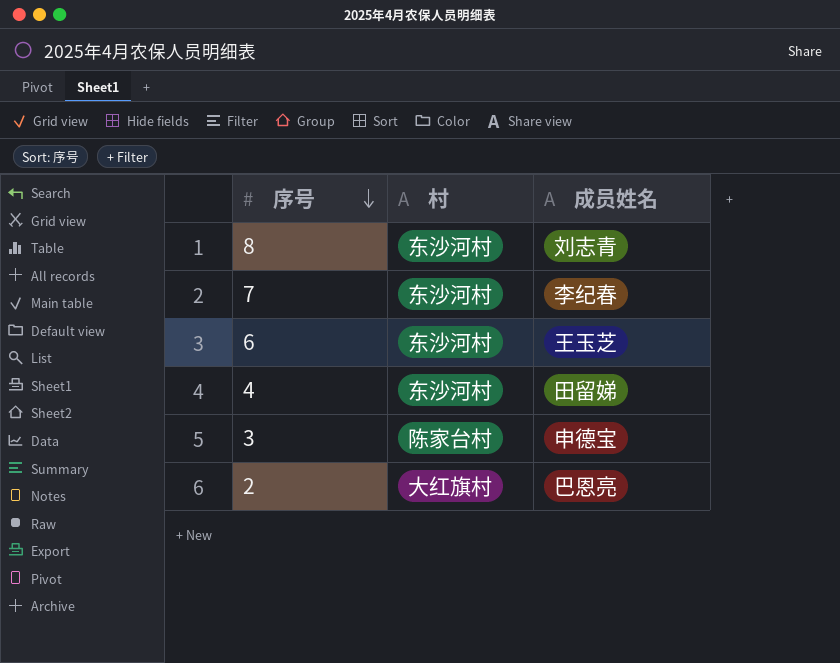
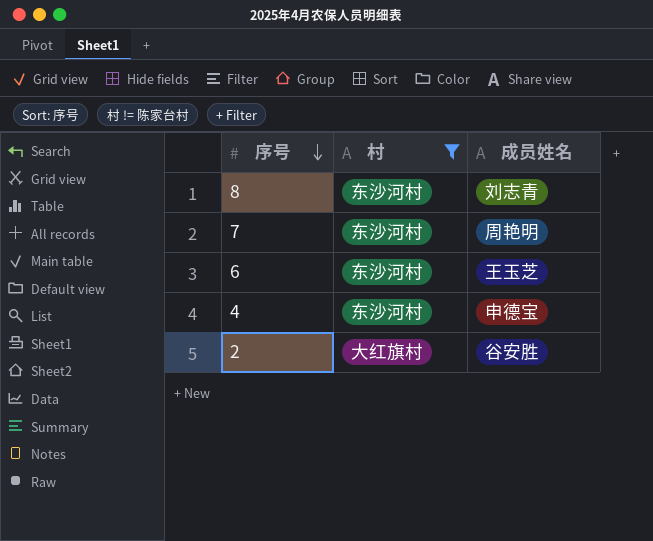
filter: none -> 村 != 陈家台村
7 | 成员姓名: 李纪春 -> 周艳明
4 | 成员姓名: 田留娣 -> 申德宝
2 | 成员姓名: 巴恩亮 -> 谷安胜

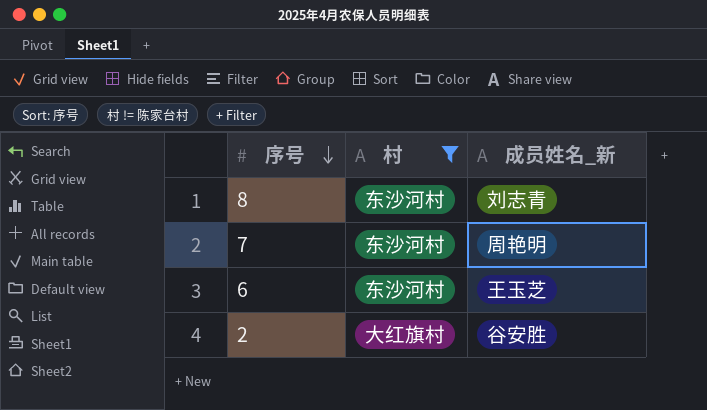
column name: 成员姓名 -> 成员姓名_新
row 4: 东沙河村 | 申德宝 -> none

